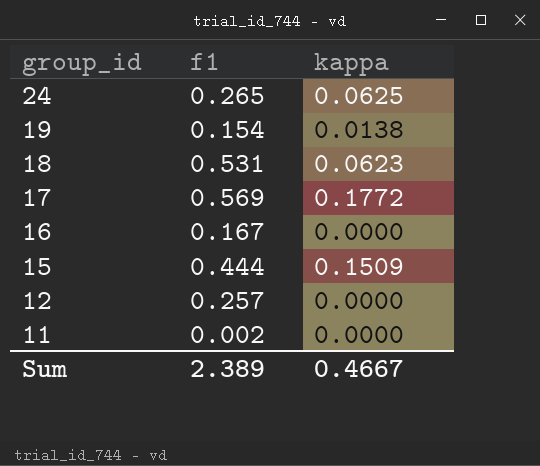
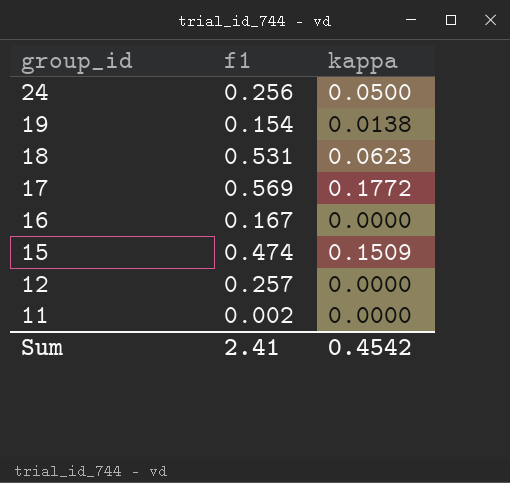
24 | f1: 0.265 -> 0.256
24 | kappa: 0.0625 -> 0.0500
15 | f1: 0.444 -> 0.474
Sum | f1: 2.389 -> 2.41
Sum | kappa: 0.4667 -> 0.4542

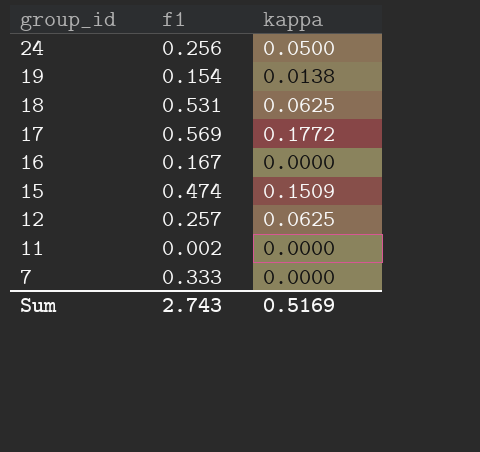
18 | kappa: 0.0623 -> 0.0625
12 | kappa: 0.0000 -> 0.0625
row 7: none -> 0.333 | 0.0000
Sum | f1: 2.41 -> 2.743
Sum | kappa: 0.4542 -> 0.5169

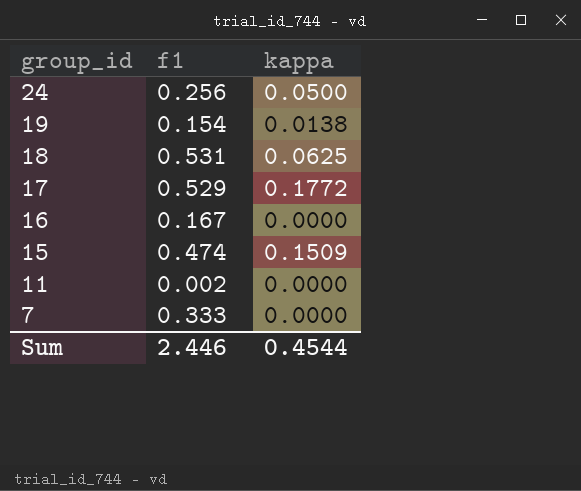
row 12: 0.257 | 0.0625 -> none
17 | f1: 0.569 -> 0.529
Sum | f1: 2.743 -> 2.446
Sum | kappa: 0.5169 -> 0.4544

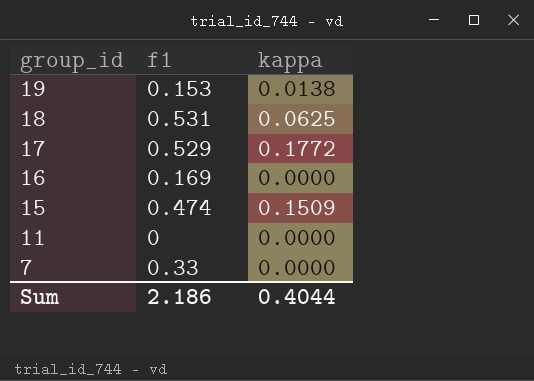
row 24: 0.256 | 0.0500 -> none
19 | f1: 0.154 -> 0.153
16 | f1: 0.167 -> 0.169
11 | f1: 0.002 -> 0
7 | f1: 0.333 -> 0.33
Sum | f1: 2.446 -> 2.186
Sum | kappa: 0.4544 -> 0.4044

